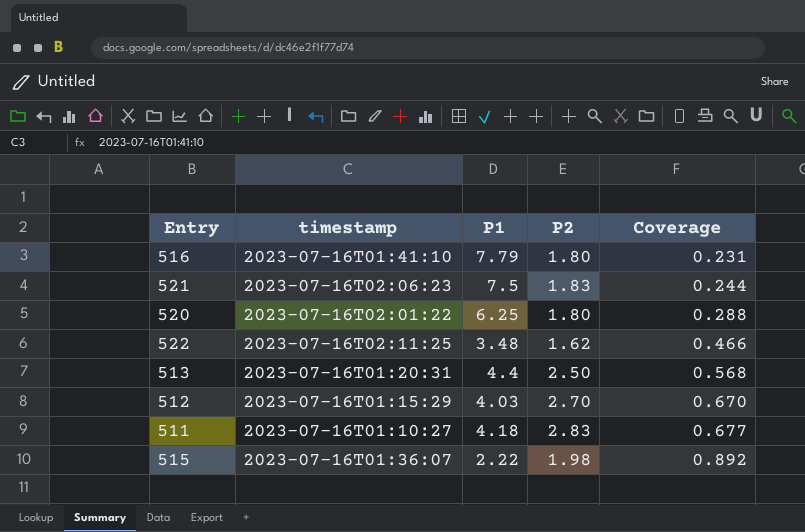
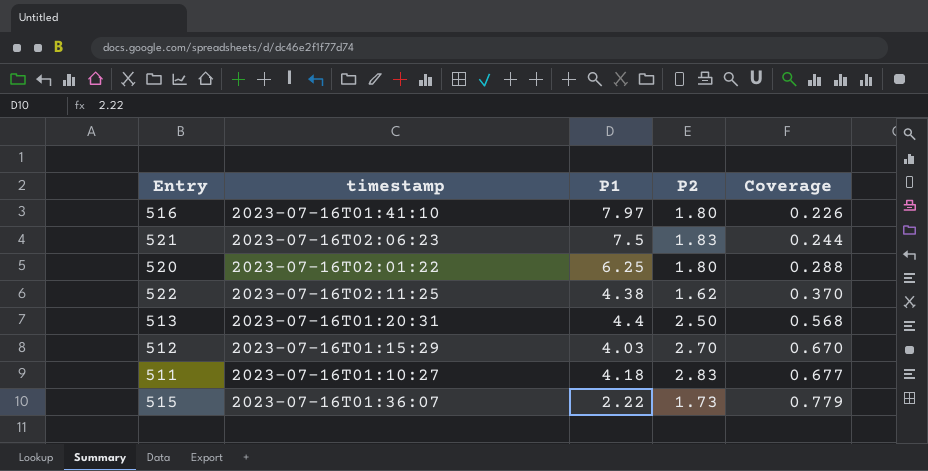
516 | P1: 7.79 -> 7.97
516 | Coverage: 0.231 -> 0.226
522 | P1: 3.48 -> 4.38
522 | Coverage: 0.466 -> 0.370
515 | P2: 1.98 -> 1.73
515 | Coverage: 0.892 -> 0.779

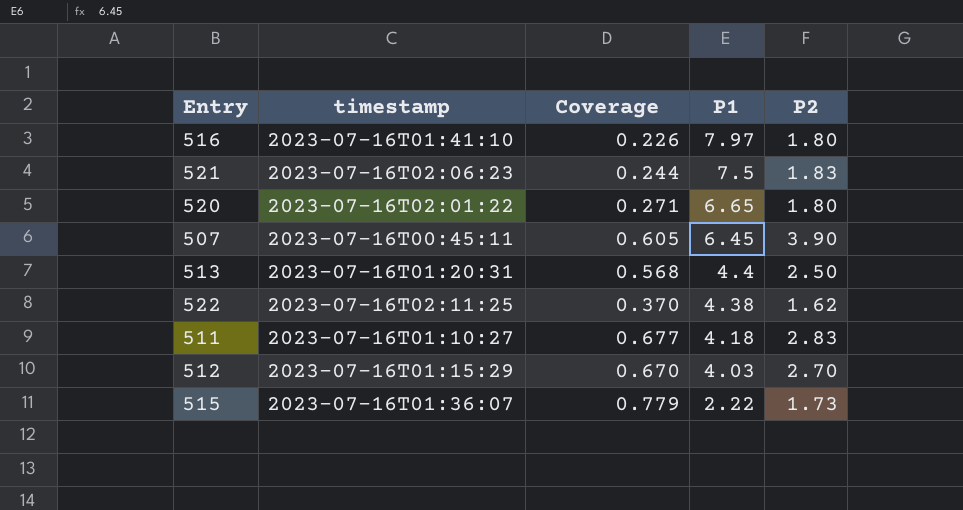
row order: Coverage ascending -> P1 descending
column Coverage | position: 5 -> 3
520 | Coverage: 0.288 -> 0.271
520 | P1: 6.25 -> 6.65
row 507: none -> 2023-07-16T00:45:11 | 0.605 | 6.45 | 3.90

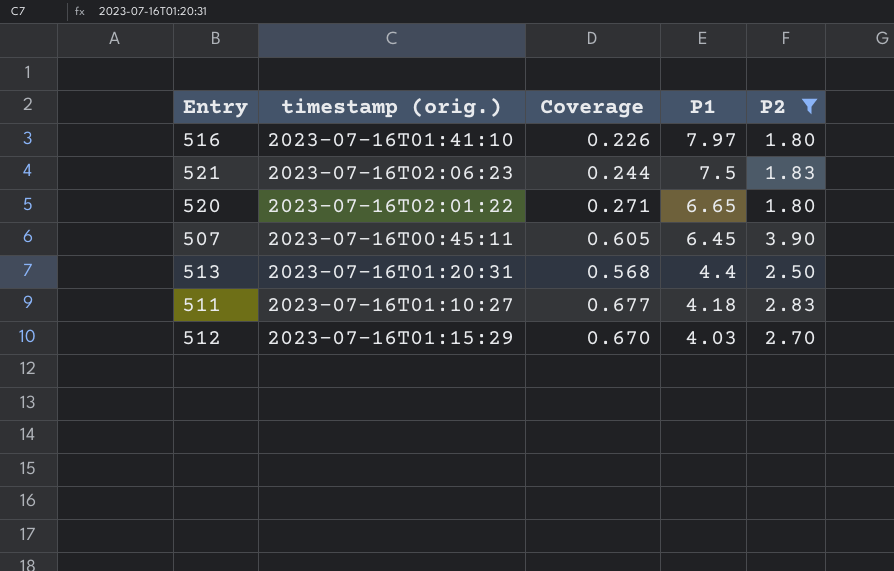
filter: none -> P2 >= 1.80
column name: timestamp -> timestamp (orig.)

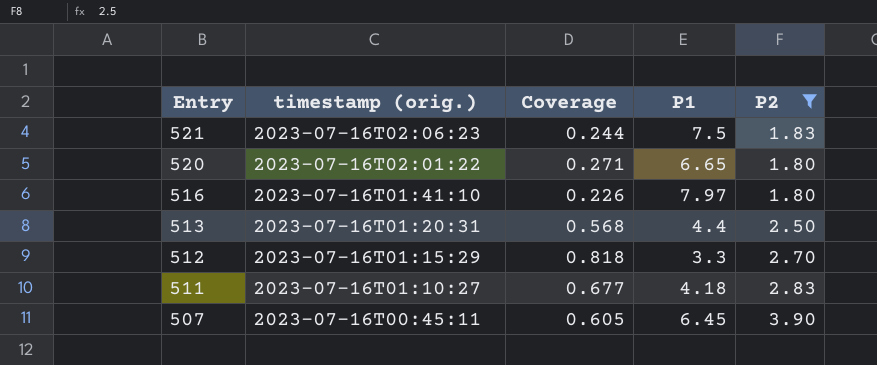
row order: P1 descending -> Entry descending
512 | Coverage: 0.670 -> 0.818
512 | P1: 4.03 -> 3.3

